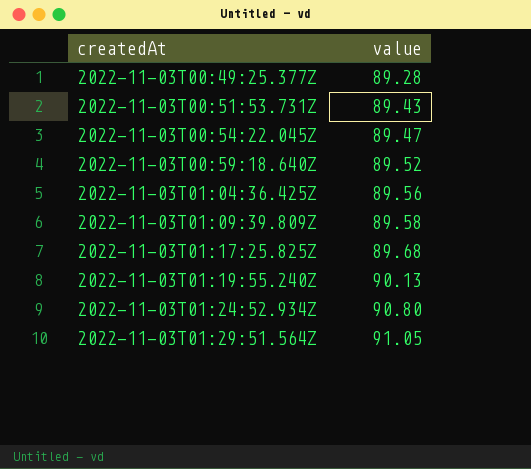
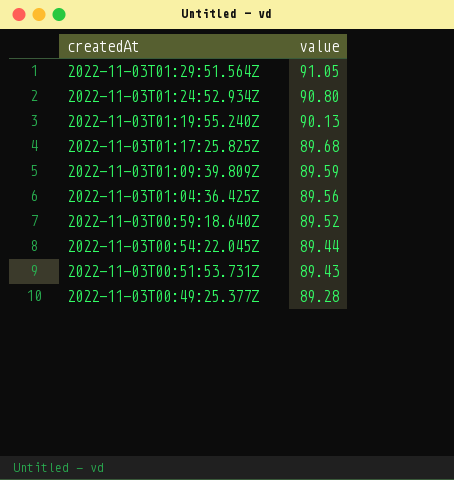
row order: createdAt ascending -> createdAt descending
2022-11-03T01:09:39.809Z | value: 89.58 -> 89.59
2022-11-03T00:54:22.045Z | value: 89.47 -> 89.44

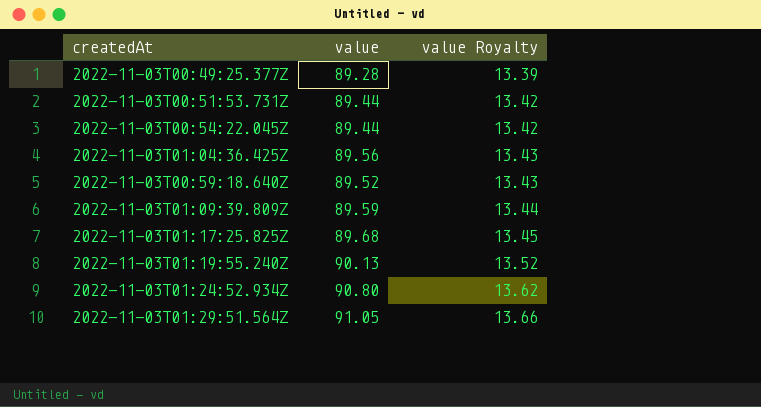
row order: createdAt descending -> value Royalty ascending
column value Royalty | formula: none -> [value] * 0.15
2022-11-03T00:51:53.731Z | value: 89.43 -> 89.44

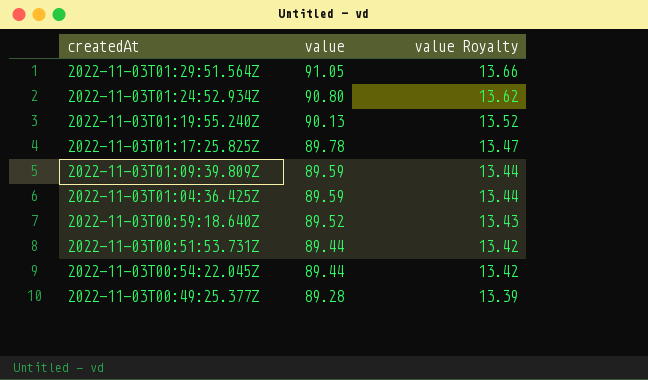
row order: value Royalty ascending -> value descending
2022-11-03T01:17:25.825Z | value: 89.68 -> 89.78
2022-11-03T01:17:25.825Z | value Royalty: 13.45 -> 13.47
2022-11-03T01:04:36.425Z | value: 89.56 -> 89.59
2022-11-03T01:04:36.425Z | value Royalty: 13.43 -> 13.44

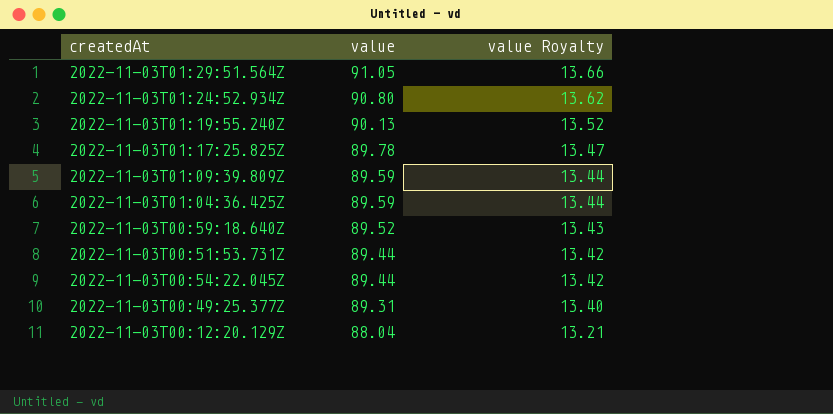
2022-11-03T00:49:25.377Z | value: 89.28 -> 89.31
2022-11-03T00:49:25.377Z | value Royalty: 13.39 -> 13.40
row 2022-11-03T00:12:20.129Z: none -> 88.04 | 13.21

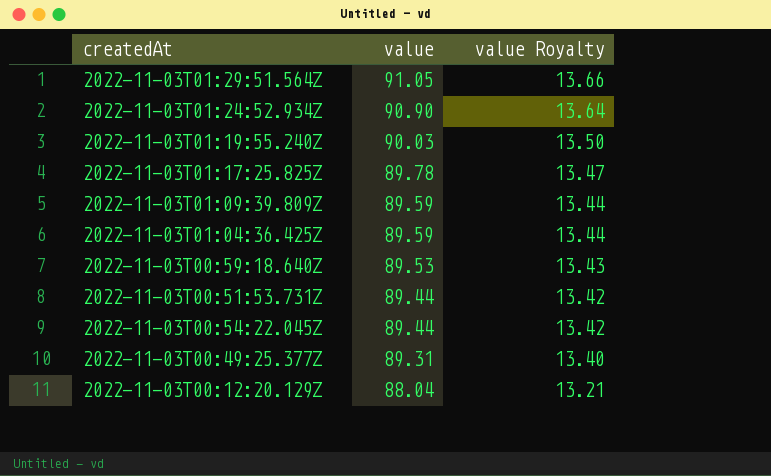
2022-11-03T01:24:52.934Z | value: 90.80 -> 90.90
2022-11-03T01:24:52.934Z | value Royalty: 13.62 -> 13.64
2022-11-03T01:19:55.240Z | value: 90.13 -> 90.03
2022-11-03T01:19:55.240Z | value Royalty: 13.52 -> 13.50
2022-11-03T00:59:18.640Z | value: 89.52 -> 89.53

